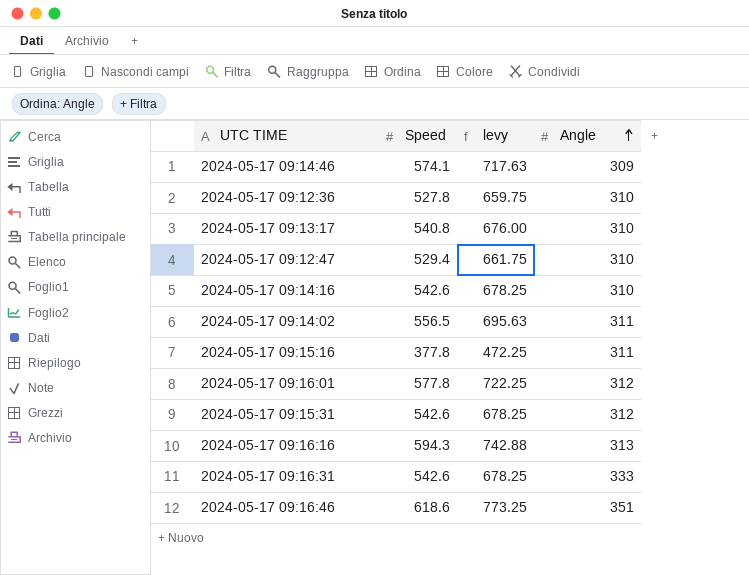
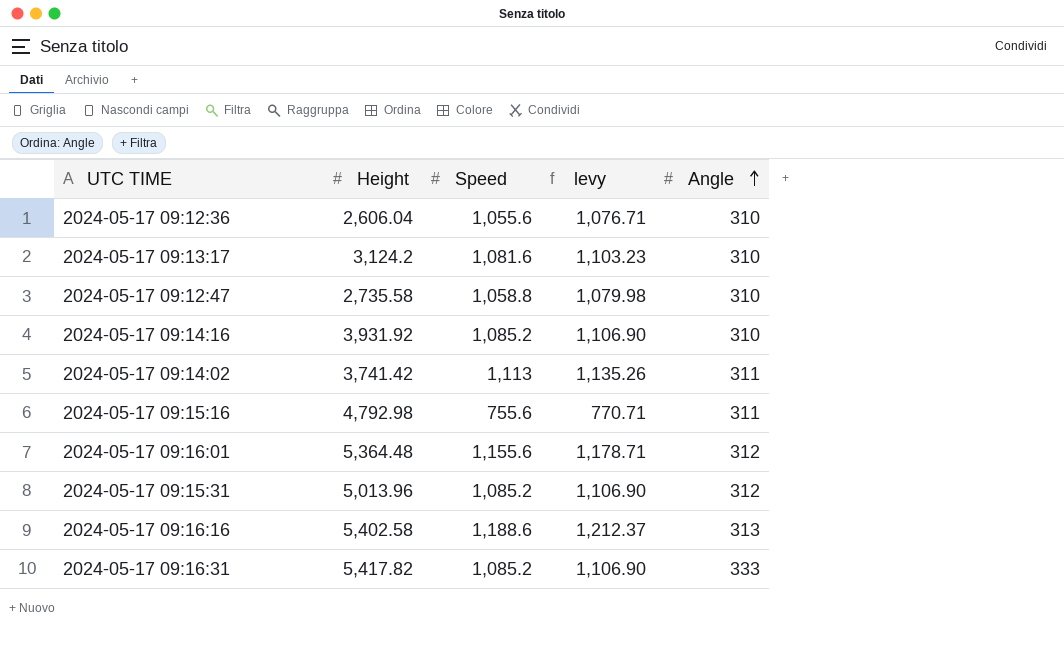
column Height | position: none -> 2
column levy | formula: [Speed] * 1.25 -> [Speed] * 1.02
row 2024-05-17 09:14:46: 574.1 | 717.63 | 309 -> none
row 2024-05-17 09:16:46: 618.6 | 773.25 | 351 -> none
2024-05-17 09:12:36 | Speed: 527.8 -> 1,055.6
2024-05-17 09:13:17 | Speed: 540.8 -> 1,081.6
2024-05-17 09:12:47 | Speed: 529.4 -> 1,058.8
2024-05-17 09:14:16 | Speed: 542.6 -> 1,085.2
2024-05-17 09:14:02 | Speed: 556.5 -> 1,113
2024-05-17 09:15:16 | Speed: 377.8 -> 755.6
2024-05-17 09:16:01 | Speed: 577.8 -> 1,155.6
2024-05-17 09:15:31 | Speed: 542.6 -> 1,085.2
2024-05-17 09:16:16 | Speed: 594.3 -> 1,188.6
2024-05-17 09:16:31 | Speed: 542.6 -> 1,085.2

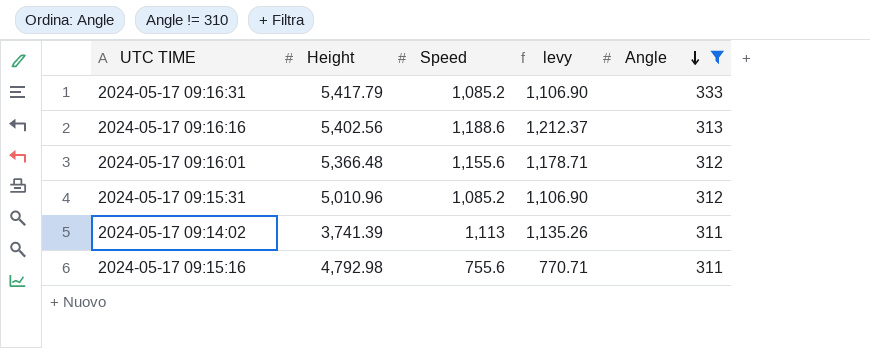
filter: none -> Angle != 310
row order: Angle ascending -> Angle descending
2024-05-17 09:16:31 | Height: 5,417.82 -> 5,417.79
2024-05-17 09:16:16 | Height: 5,402.58 -> 5,402.56
2024-05-17 09:16:01 | Height: 5,364.48 -> 5,366.48
2024-05-17 09:15:31 | Height: 5,013.96 -> 5,010.96
2024-05-17 09:14:02 | Height: 3,741.42 -> 3,741.39

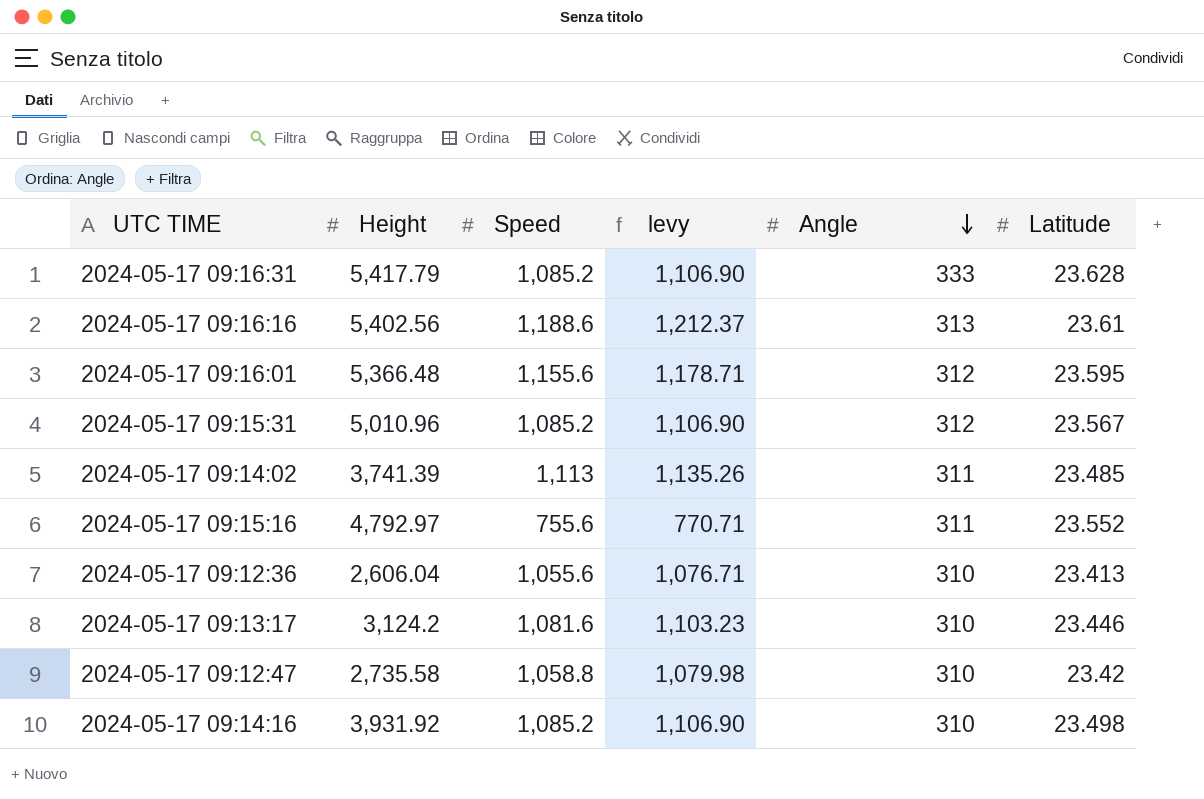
filter: Angle != 310 -> none
column Latitude | position: none -> 6
2024-05-17 09:15:16 | Height: 4,792.98 -> 4,792.97

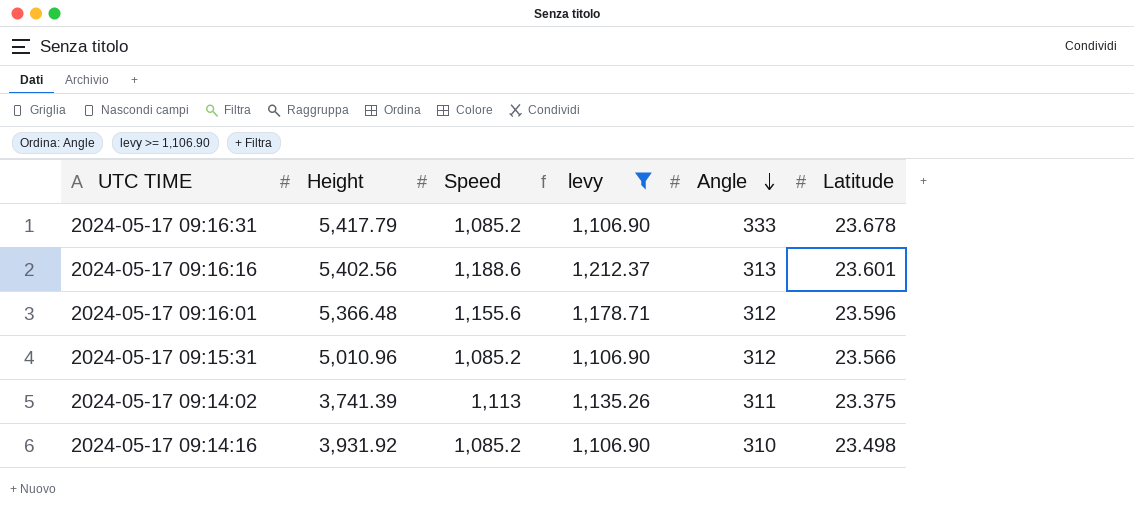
filter: none -> levy >= 1,106.90
2024-05-17 09:16:31 | Latitude: 23.628 -> 23.678
2024-05-17 09:16:16 | Latitude: 23.61 -> 23.601
2024-05-17 09:16:01 | Latitude: 23.595 -> 23.596
2024-05-17 09:15:31 | Latitude: 23.567 -> 23.566
2024-05-17 09:14:02 | Latitude: 23.485 -> 23.375

